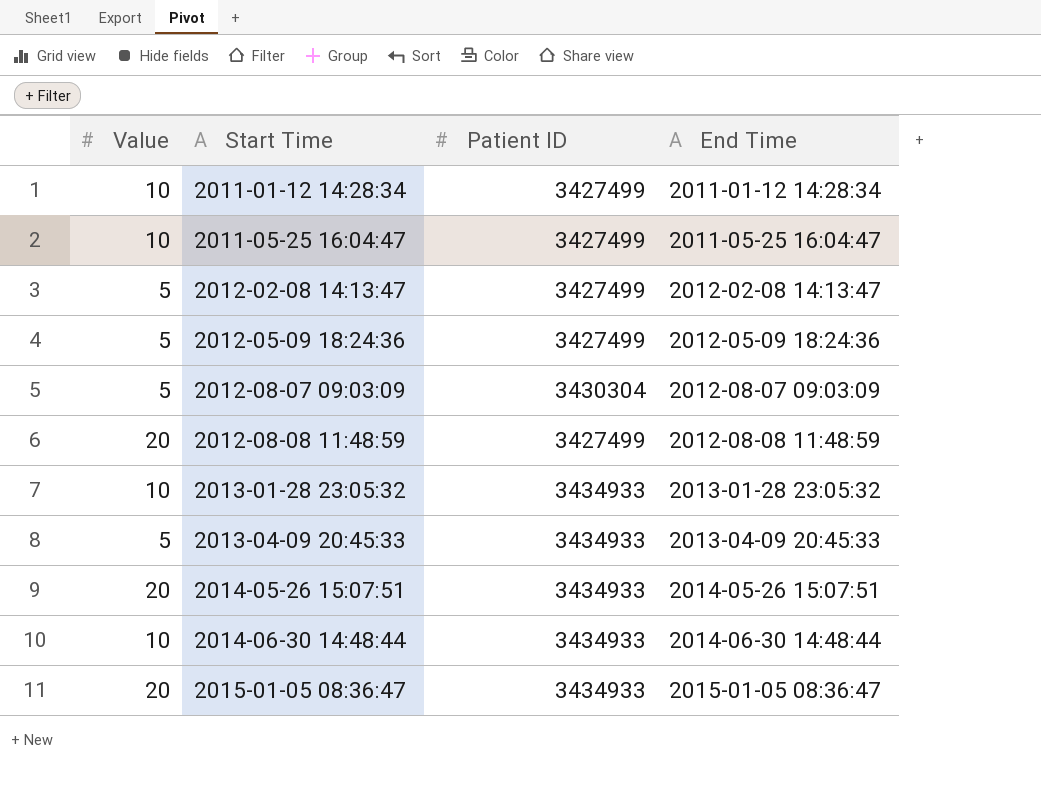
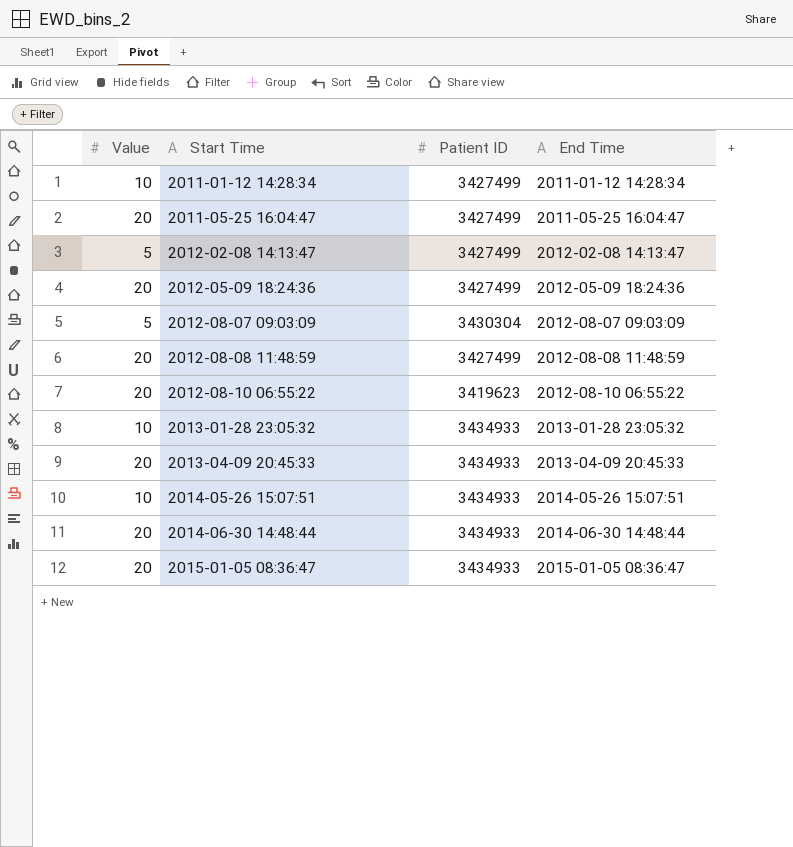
2011-05-25 16:04:47 | Value: 10 -> 20
2012-05-09 18:24:36 | Value: 5 -> 20
row 2012-08-10 06:55:22: none -> 20 | 3419623 | 2012-08-10 06:55:22
2013-04-09 20:45:33 | Value: 5 -> 20
2014-05-26 15:07:51 | Value: 20 -> 10
2014-06-30 14:48:44 | Value: 10 -> 20

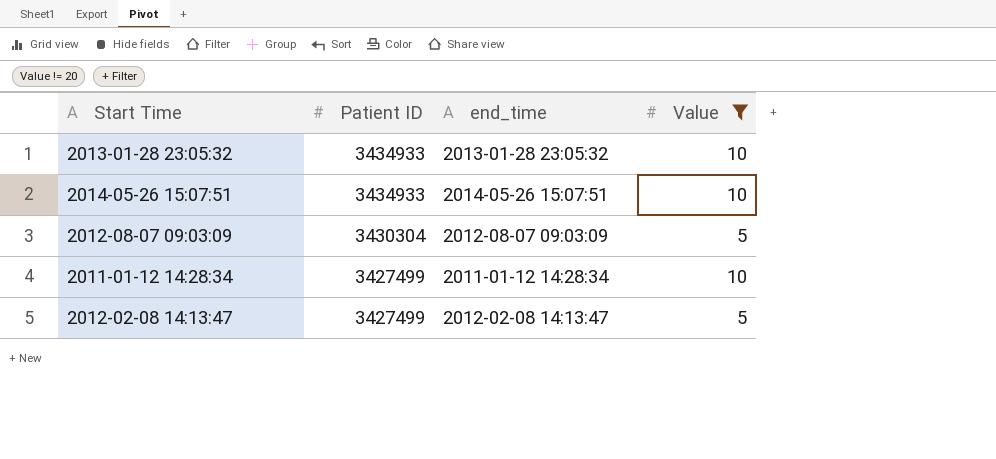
filter: none -> Value != 20
row order: Start Time ascending -> Patient ID descending
column name: End Time -> end_time
column Value | position: 1 -> 4

